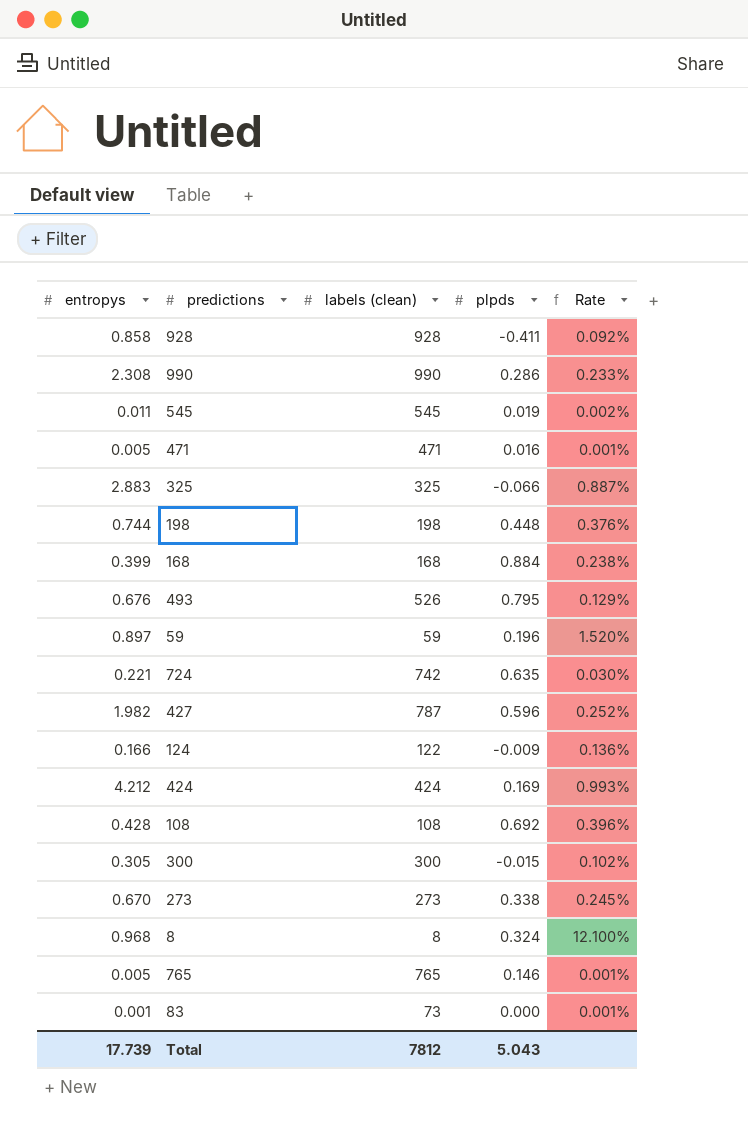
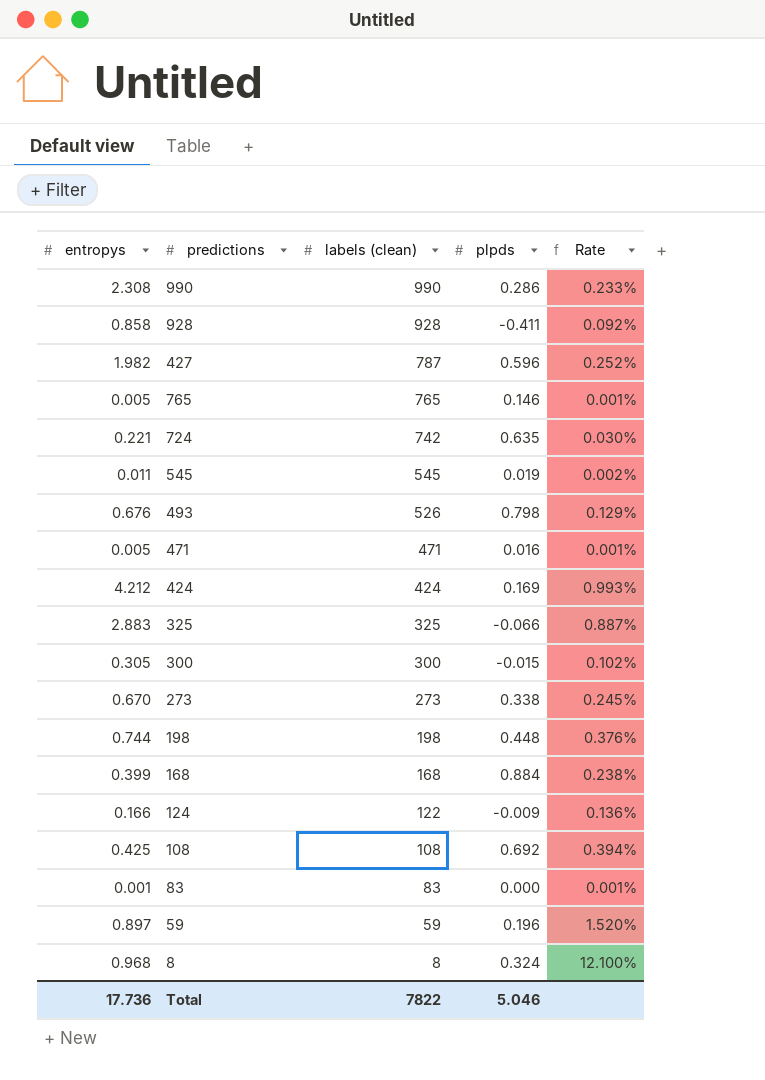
row order: none -> labels (clean) descending
493 | plpds: 0.795 -> 0.798
108 | entropys: 0.428 -> 0.425
108 | Rate: 0.396% -> 0.394%
83 | labels (clean): 73 -> 83
Total | entropys: 17.739 -> 17.736
Total | labels (clean): 7812 -> 7822
Total | plpds: 5.043 -> 5.046

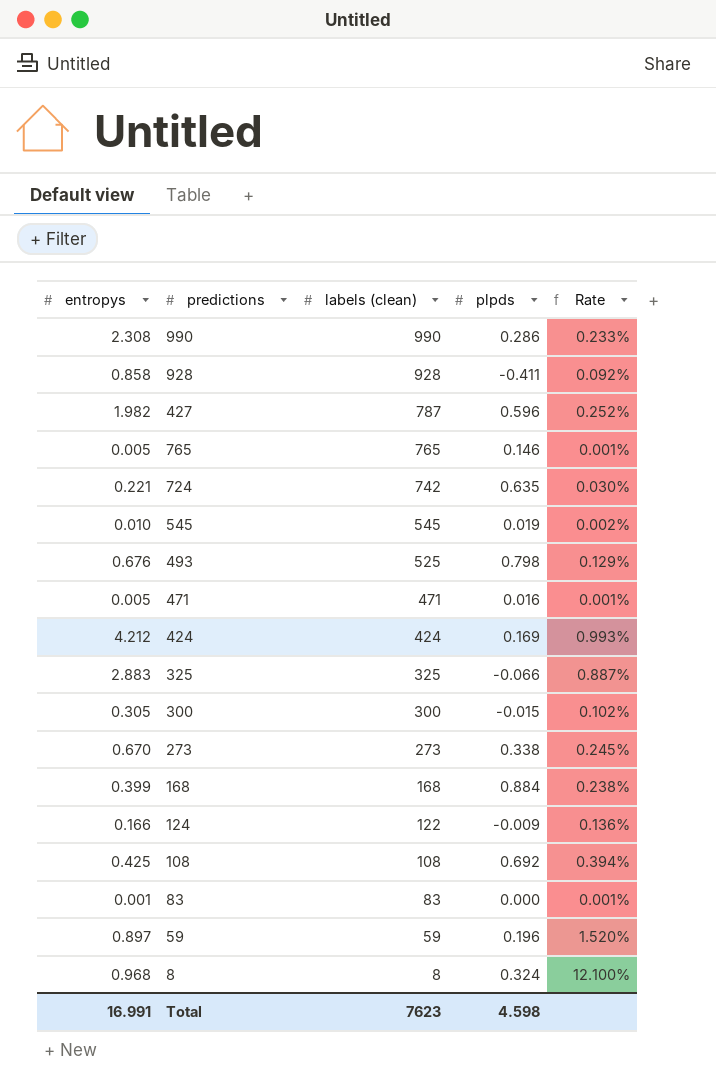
row 198: 0.744 | 198 | 0.448 | 0.376% -> none
545 | entropys: 0.011 -> 0.010
493 | labels (clean): 526 -> 525
Total | entropys: 17.736 -> 16.991
Total | labels (clean): 7822 -> 7623
Total | plpds: 5.046 -> 4.598

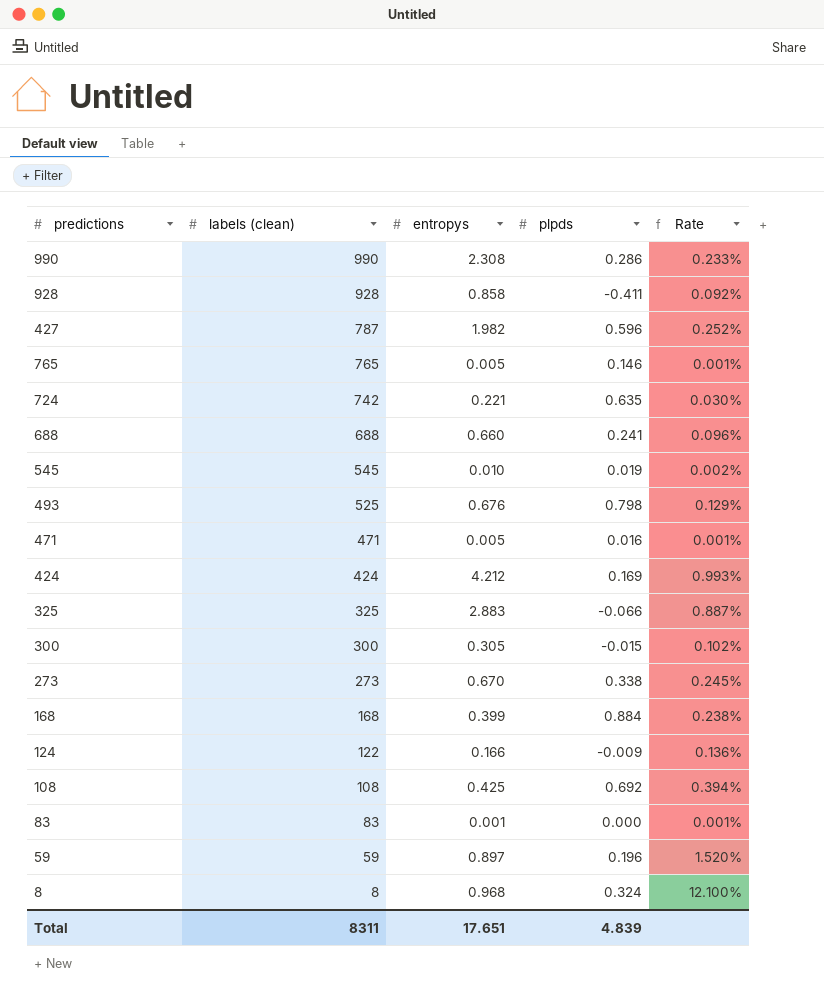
column entropys | position: 1 -> 3
row 688: none -> 688 | 0.660 | 0.241 | 0.096%
Total | labels (clean): 7623 -> 8311
Total | entropys: 16.991 -> 17.651
Total | plpds: 4.598 -> 4.839

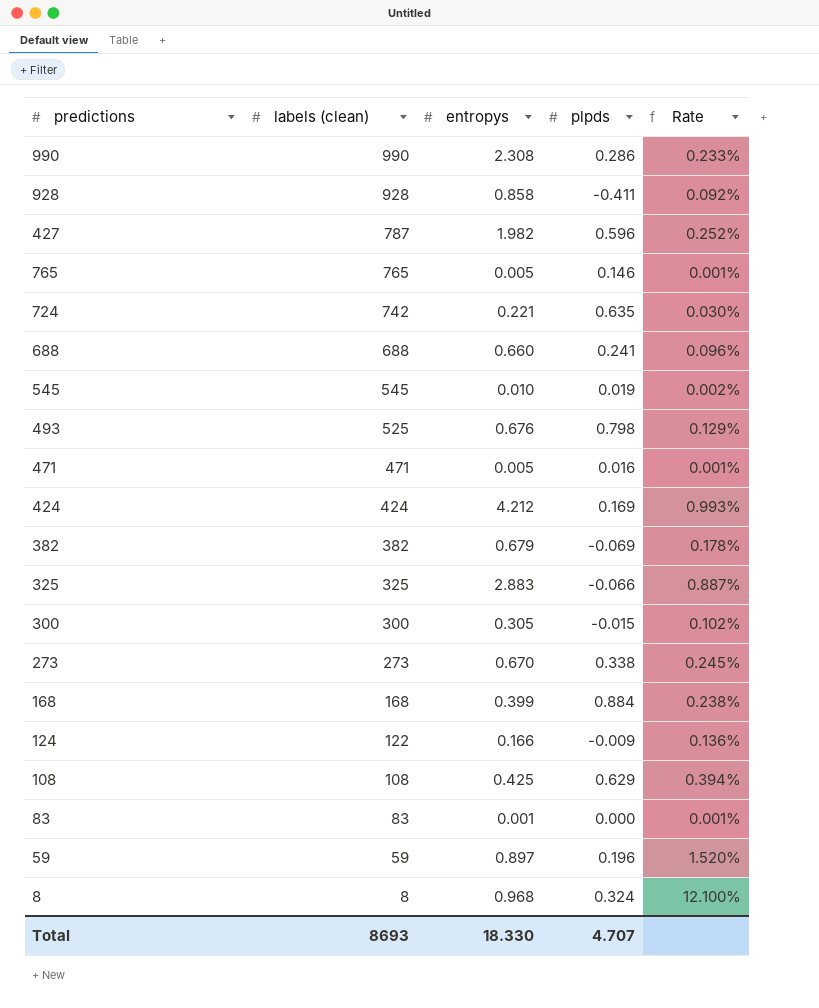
row 382: none -> 382 | 0.679 | -0.069 | 0.178%
108 | plpds: 0.692 -> 0.629
Total | labels (clean): 8311 -> 8693
Total | entropys: 17.651 -> 18.330
Total | plpds: 4.839 -> 4.707

